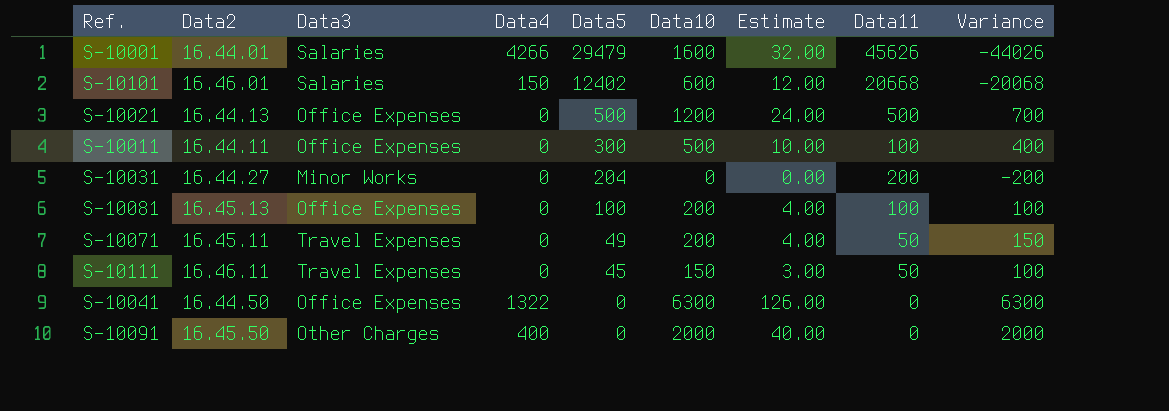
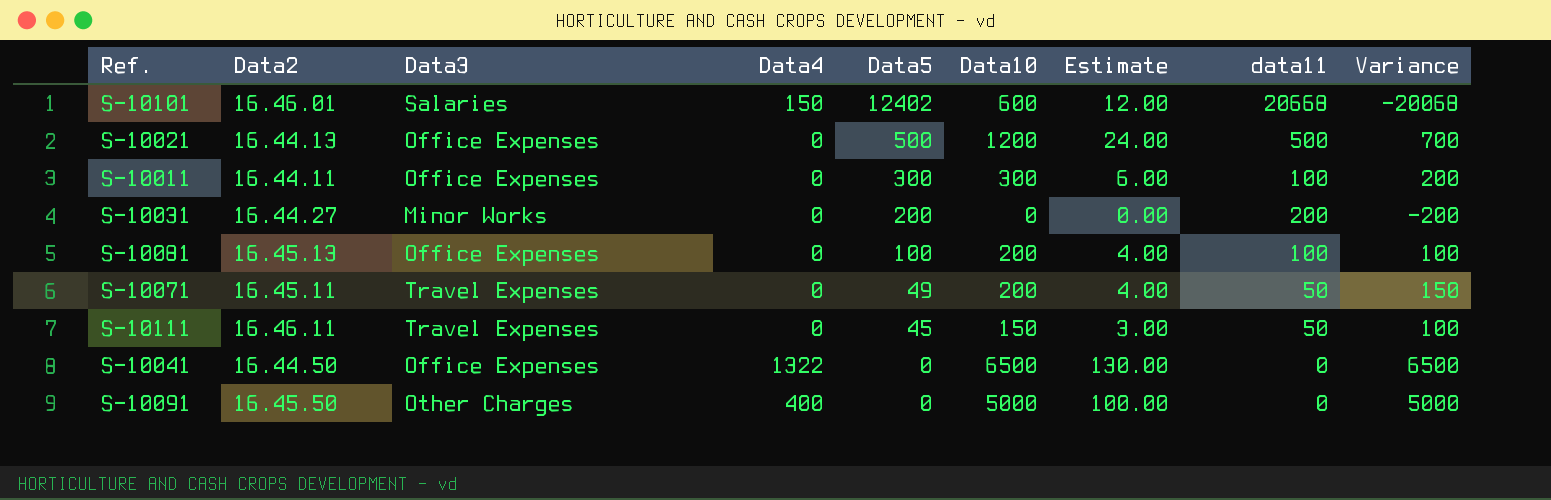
column name: Data11 -> data11
row S-10001: 16.44.01 | Salaries | 4266 | 29479 | 1600 | 32.00 | 45626 | -44026 -> none
S-10011 | Data10: 500 -> 300
S-10011 | Estimate: 10.00 -> 6.00
S-10011 | Variance: 400 -> 200
S-10031 | Data5: 204 -> 200
S-10041 | Data10: 6300 -> 6500
S-10041 | Estimate: 126.00 -> 130.00
S-10041 | Variance: 6300 -> 6500
S-10091 | Data10: 2000 -> 5000
S-10091 | Estimate: 40.00 -> 100.00
S-10091 | Variance: 2000 -> 5000

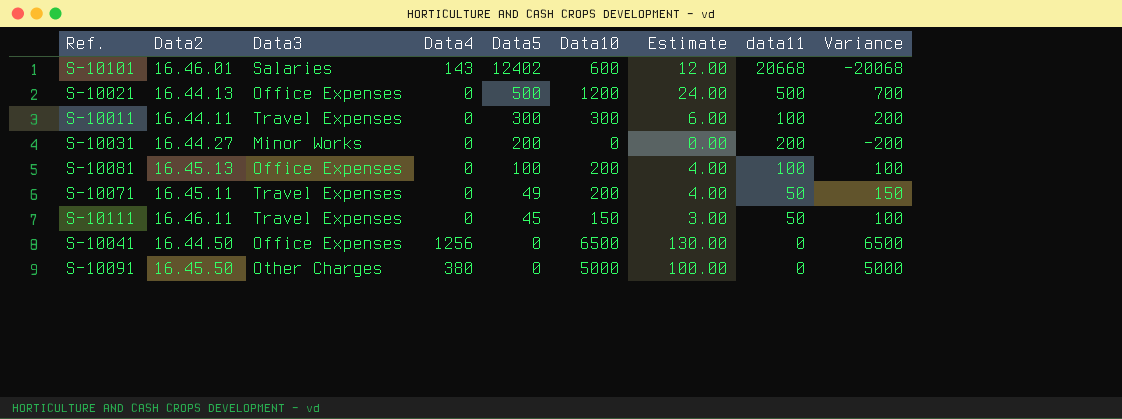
S-10101 | Data4: 150 -> 143
S-10011 | Data3: Office Expenses -> Travel Expenses
S-10041 | Data4: 1322 -> 1256
S-10091 | Data4: 400 -> 380

